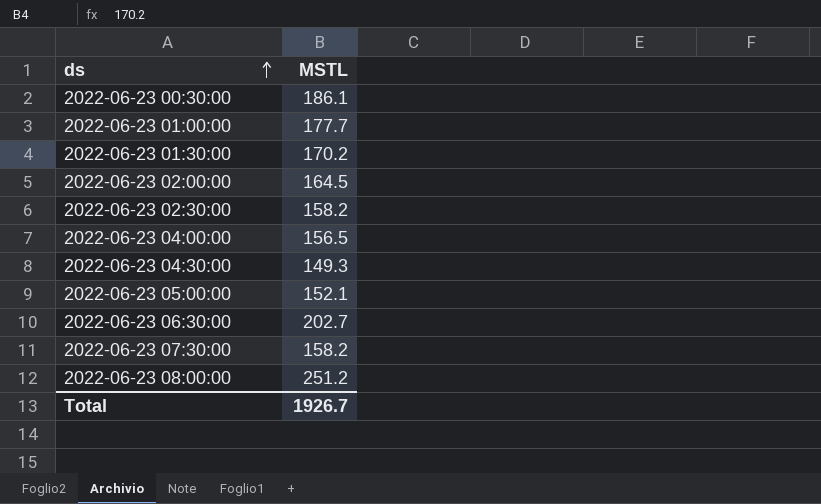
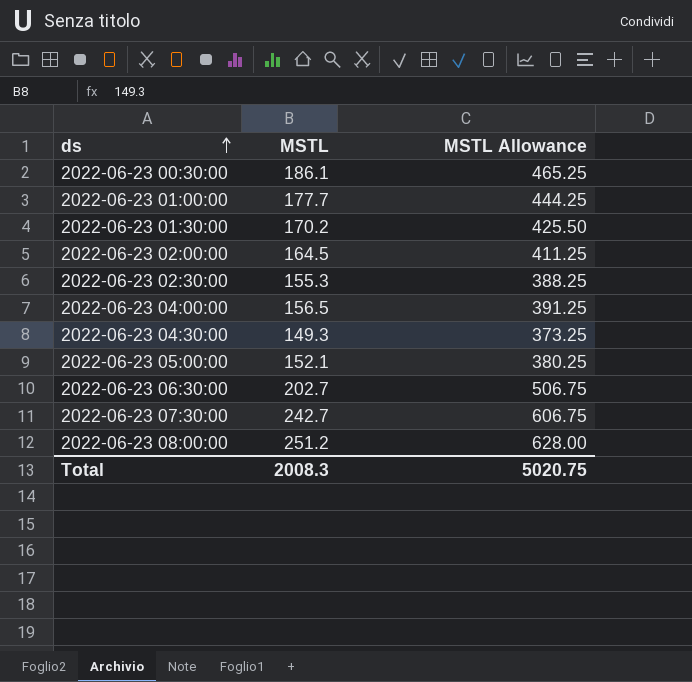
column MSTL Allowance | formula: none -> [MSTL] * 2.5
2022-06-23 02:30:00 | MSTL: 158.2 -> 155.3
2022-06-23 07:30:00 | MSTL: 158.2 -> 242.7
Total | MSTL: 1926.7 -> 2008.3

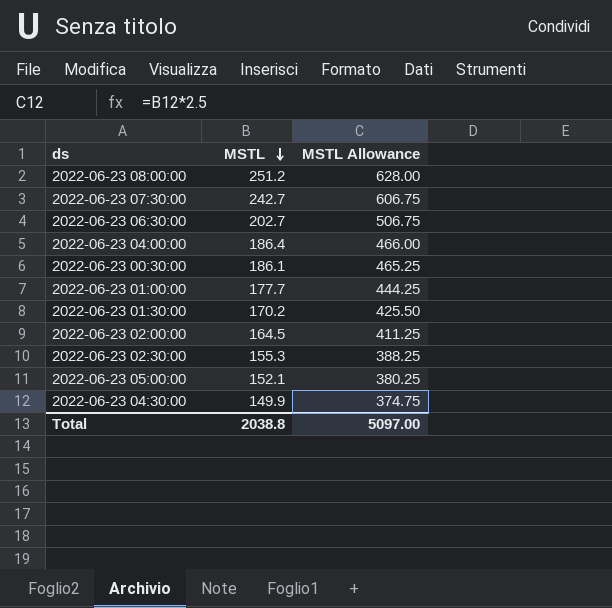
row order: ds ascending -> MSTL descending
2022-06-23 04:00:00 | MSTL: 156.5 -> 186.4
2022-06-23 04:00:00 | MSTL Allowance: 391.25 -> 466.00
2022-06-23 04:30:00 | MSTL: 149.3 -> 149.9
2022-06-23 04:30:00 | MSTL Allowance: 373.25 -> 374.75
Total | MSTL: 2008.3 -> 2038.8
Total | MSTL Allowance: 5020.75 -> 5097.00

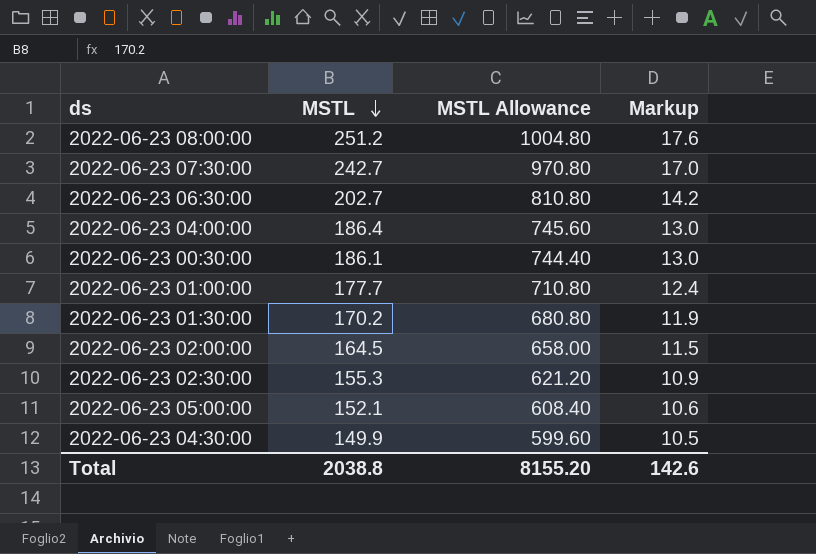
column MSTL Allowance | formula: [MSTL] * 2.5 -> [MSTL] * 4
column Markup | formula: none -> [MSTL] * 0.07
Total | MSTL Allowance: 5097.00 -> 8155.20

